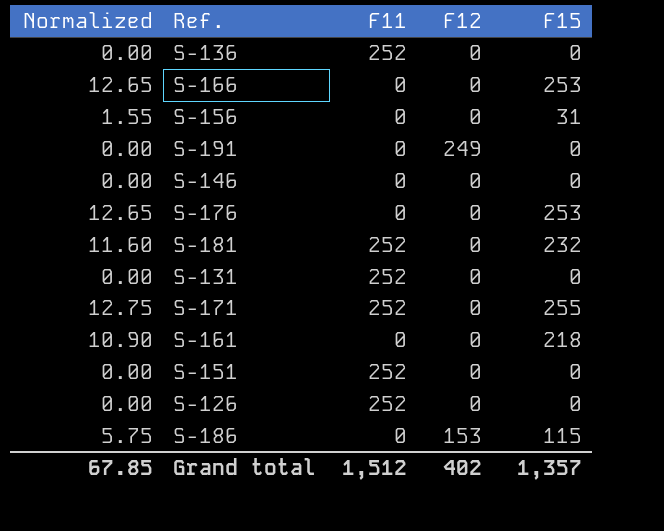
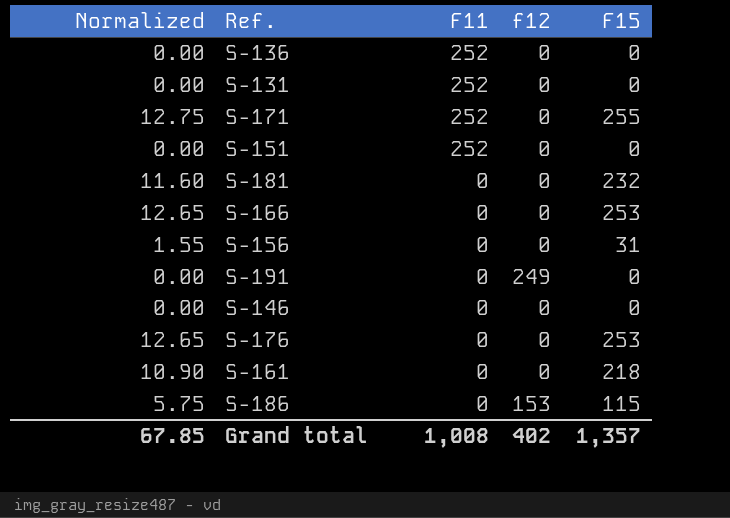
row order: none -> F11 descending
column name: F12 -> f12
row S-126: 0.00 | 252 | 0 | 0 -> none
S-181 | F11: 252 -> 0
Grand total | F11: 1,512 -> 1,008

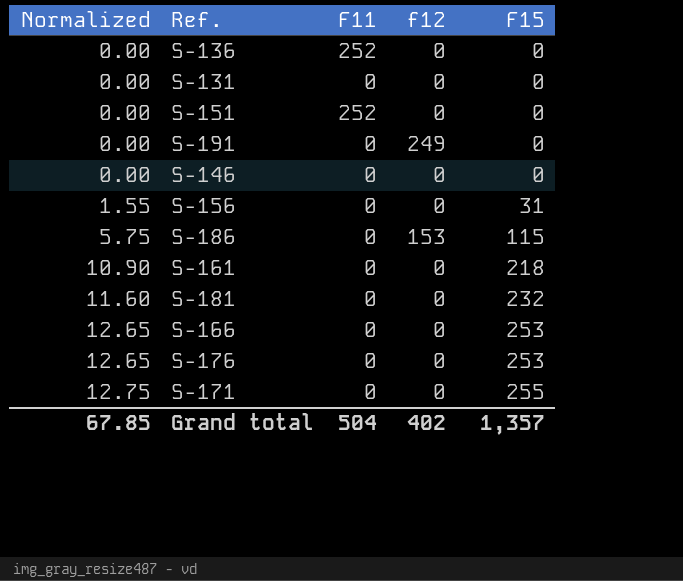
row order: F11 descending -> Normalized ascending
S-131 | F11: 252 -> 0
S-171 | F11: 252 -> 0
Grand total | F11: 1,008 -> 504

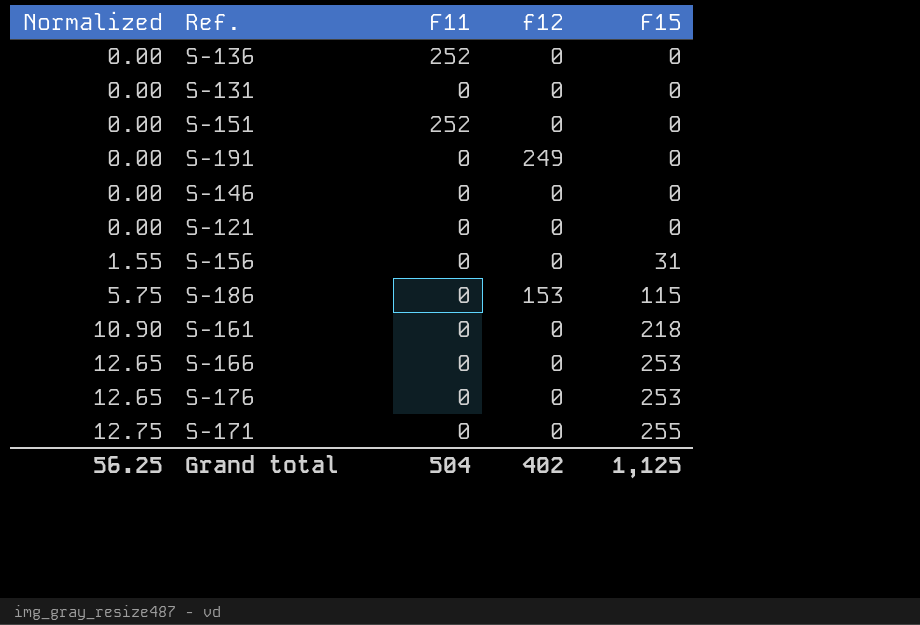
row S-181: 11.60 | 0 | 0 | 232 -> none
row S-121: none -> 0.00 | 0 | 0 | 0
Grand total | Normalized: 67.85 -> 56.25
Grand total | F15: 1,357 -> 1,125

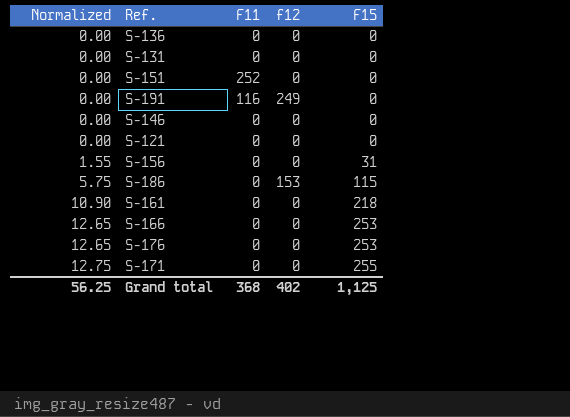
S-136 | F11: 252 -> 0
S-191 | F11: 0 -> 116
Grand total | F11: 504 -> 368

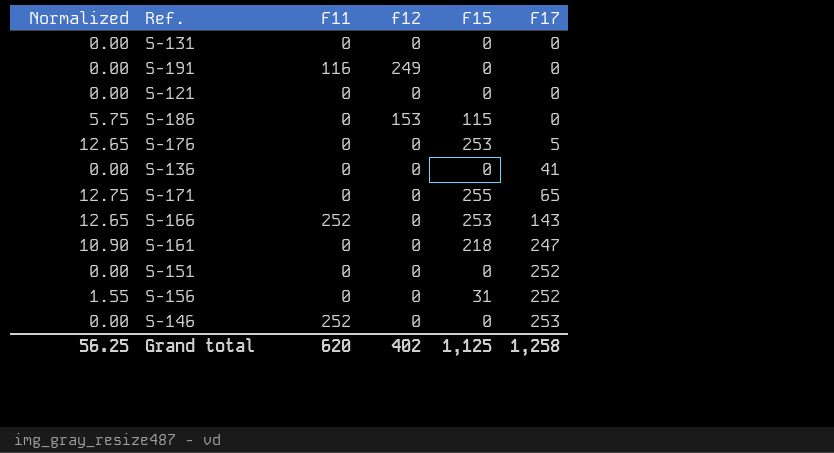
row order: Normalized ascending -> F17 ascending
column F17 | position: none -> 6
S-166 | F11: 0 -> 252
S-151 | F11: 252 -> 0
S-146 | F11: 0 -> 252
Grand total | F11: 368 -> 620

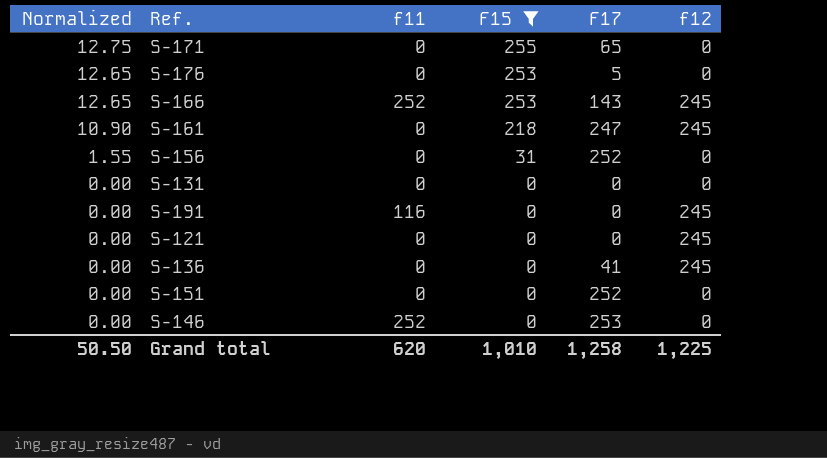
filter: none -> F15 != 115
row order: F17 ascending -> Normalized descending
column name: F11 -> f11
column f12 | position: 4 -> 6
S-166 | f12: 0 -> 245
S-161 | f12: 0 -> 245
S-191 | f12: 249 -> 245
S-121 | f12: 0 -> 245
S-136 | f12: 0 -> 245
Grand total | Normalized: 56.25 -> 50.50
Grand total | F15: 1,125 -> 1,010
Grand total | f12: 402 -> 1,225

